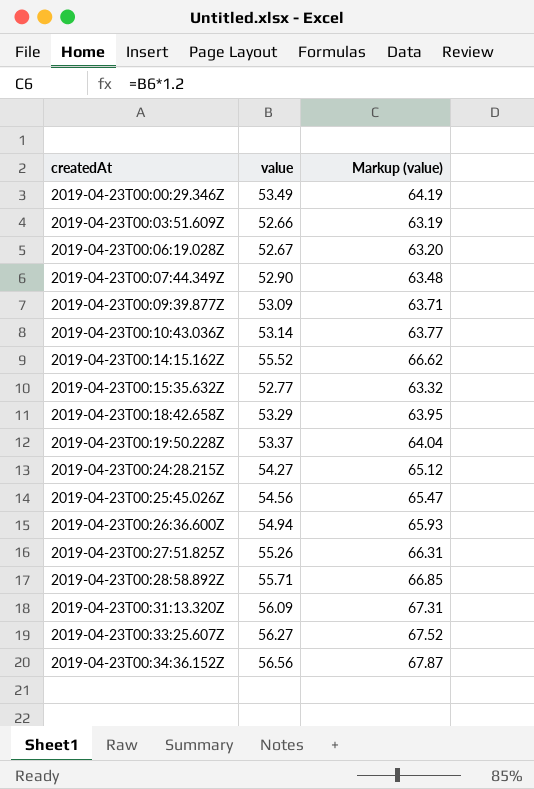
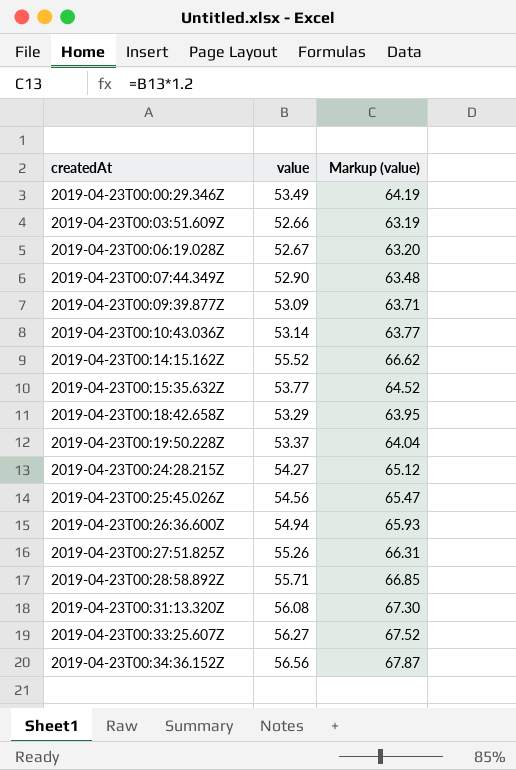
2019-04-23T00:15:35.632Z | value: 52.77 -> 53.77
2019-04-23T00:15:35.632Z | Markup (value): 63.32 -> 64.52
2019-04-23T00:31:13.320Z | value: 56.09 -> 56.08
2019-04-23T00:31:13.320Z | Markup (value): 67.31 -> 67.30

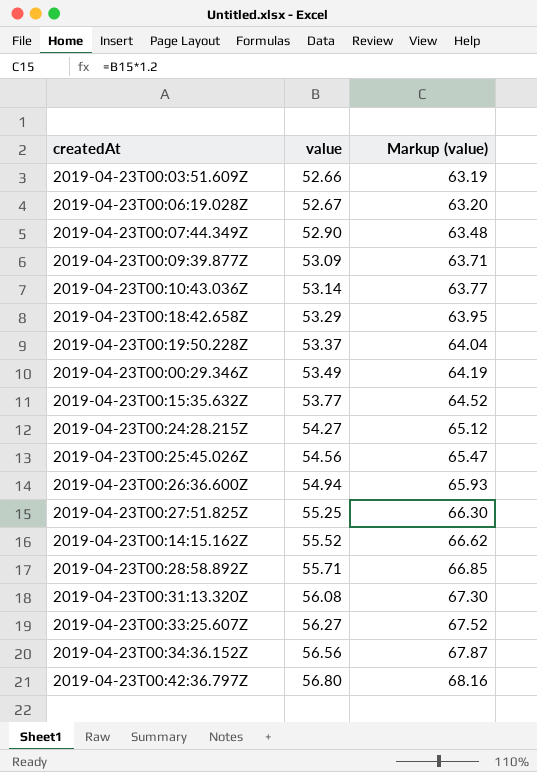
row order: createdAt ascending -> value ascending
2019-04-23T00:27:51.825Z | value: 55.26 -> 55.25
2019-04-23T00:27:51.825Z | Markup (value): 66.31 -> 66.30
row 2019-04-23T00:42:36.797Z: none -> 56.80 | 68.16

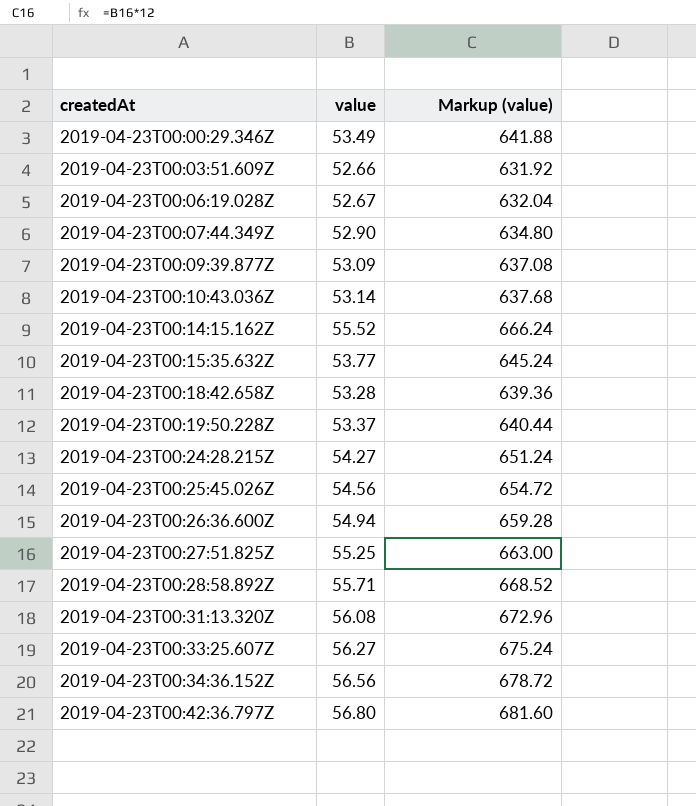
row order: value ascending -> createdAt ascending
column Markup (value) | formula: [value] * 1.2 -> [value] * 12
2019-04-23T00:18:42.658Z | value: 53.29 -> 53.28

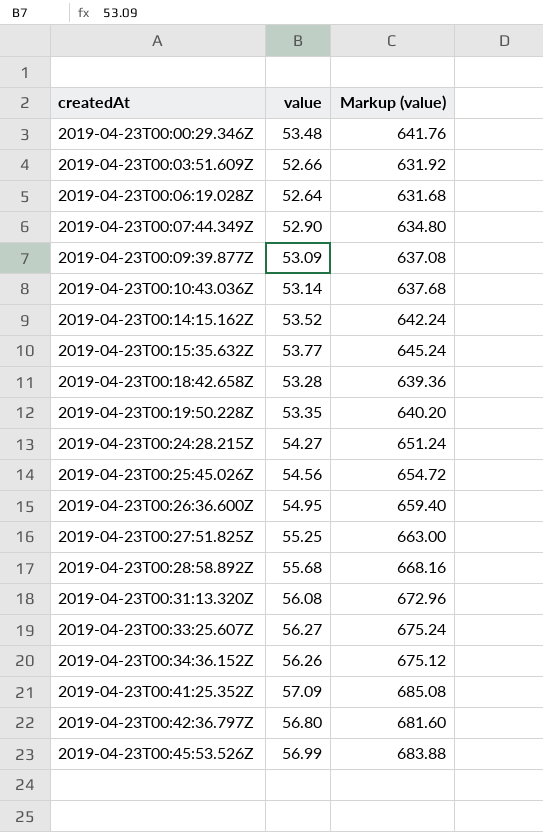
2019-04-23T00:00:29.346Z | value: 53.49 -> 53.48
2019-04-23T00:00:29.346Z | Markup (value): 641.88 -> 641.76
2019-04-23T00:06:19.028Z | value: 52.67 -> 52.64
2019-04-23T00:06:19.028Z | Markup (value): 632.04 -> 631.68
2019-04-23T00:14:15.162Z | value: 55.52 -> 53.52
2019-04-23T00:14:15.162Z | Markup (value): 666.24 -> 642.24
2019-04-23T00:19:50.228Z | value: 53.37 -> 53.35
2019-04-23T00:19:50.228Z | Markup (value): 640.44 -> 640.20
2019-04-23T00:26:36.600Z | value: 54.94 -> 54.95
2019-04-23T00:26:36.600Z | Markup (value): 659.28 -> 659.40
2019-04-23T00:28:58.892Z | value: 55.71 -> 55.68
2019-04-23T00:28:58.892Z | Markup (value): 668.52 -> 668.16
2019-04-23T00:34:36.152Z | value: 56.56 -> 56.26
2019-04-23T00:34:36.152Z | Markup (value): 678.72 -> 675.12
row 2019-04-23T00:41:25.352Z: none -> 57.09 | 685.08
row 2019-04-23T00:45:53.526Z: none -> 56.99 | 683.88

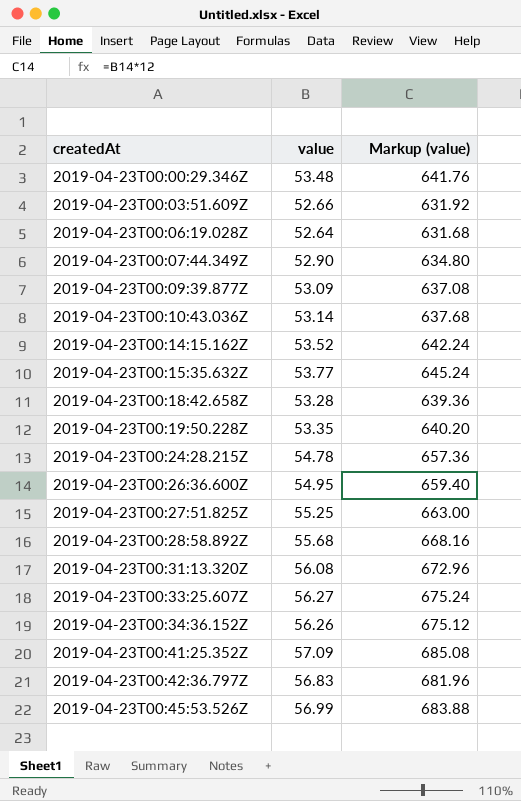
row 2019-04-23T00:25:45.026Z: 54.56 | 654.72 -> none
2019-04-23T00:24:28.215Z | value: 54.27 -> 54.78
2019-04-23T00:24:28.215Z | Markup (value): 651.24 -> 657.36
2019-04-23T00:42:36.797Z | value: 56.80 -> 56.83
2019-04-23T00:42:36.797Z | Markup (value): 681.60 -> 681.96

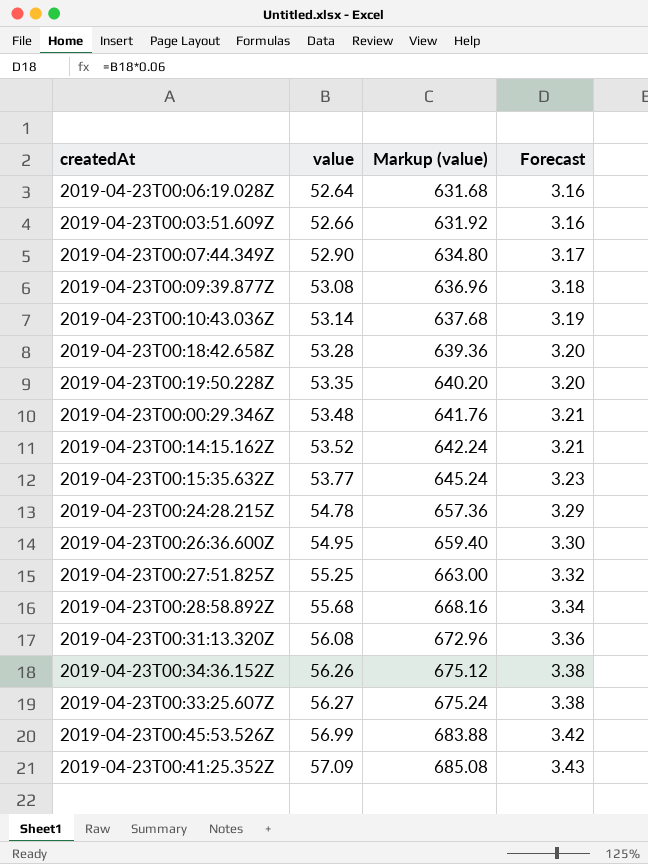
row order: createdAt ascending -> value ascending
column Forecast | formula: none -> [value] * 0.06
row 2019-04-23T00:42:36.797Z: 56.83 | 681.96 -> none
2019-04-23T00:09:39.877Z | value: 53.09 -> 53.08
2019-04-23T00:09:39.877Z | Markup (value): 637.08 -> 636.96

